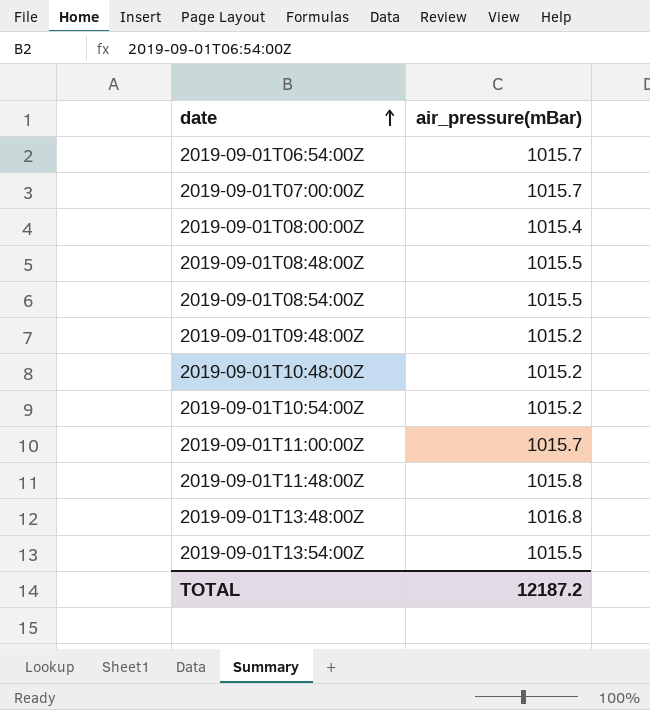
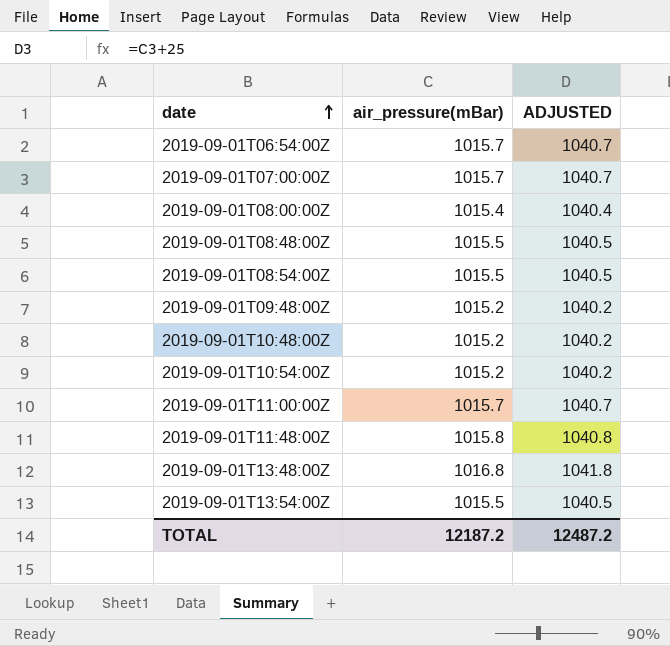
column ADJUSTED | formula: none -> [air_pressure(mBar)] + 25

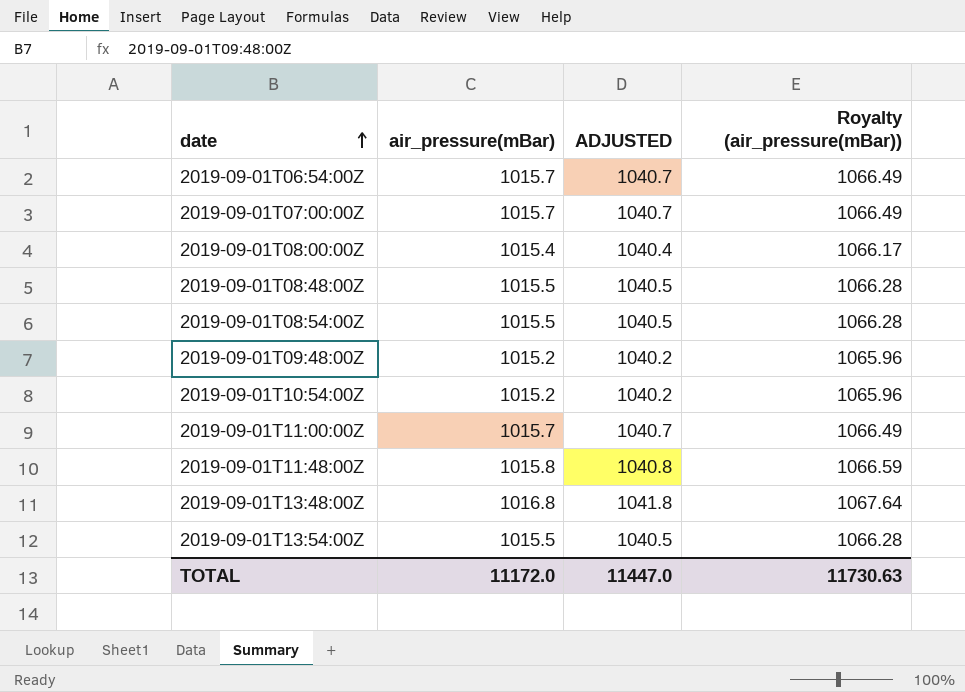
column Royalty (air_pressure(mBar)) | formula: none -> [air_pressure(mBar)] * 1.05
row 2019-09-01T10:48:00Z: 1015.2 | 1040.2 -> none
TOTAL | air_pressure(mBar): 12187.2 -> 11172.0
TOTAL | ADJUSTED: 12487.2 -> 11447.0

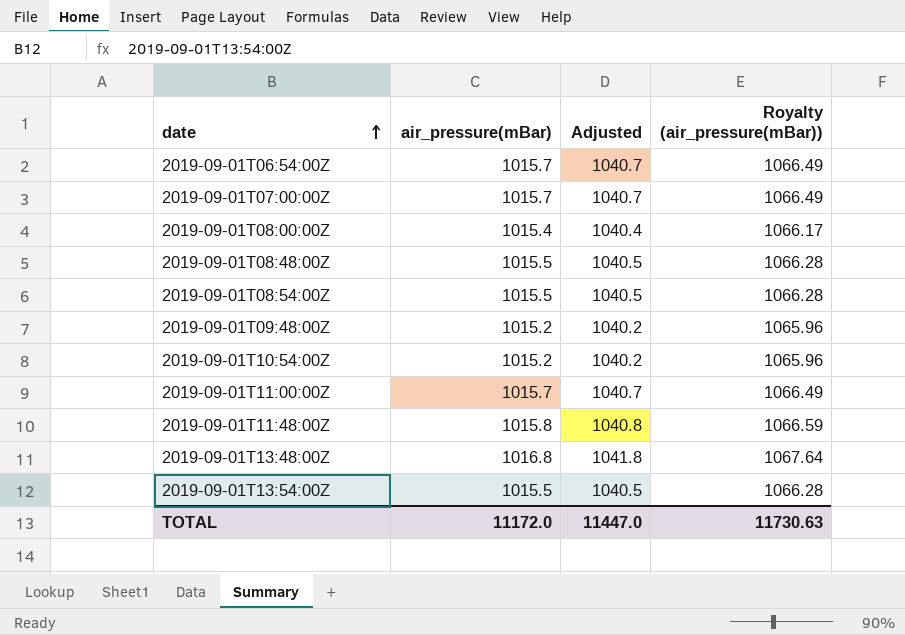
column name: ADJUSTED -> Adjusted

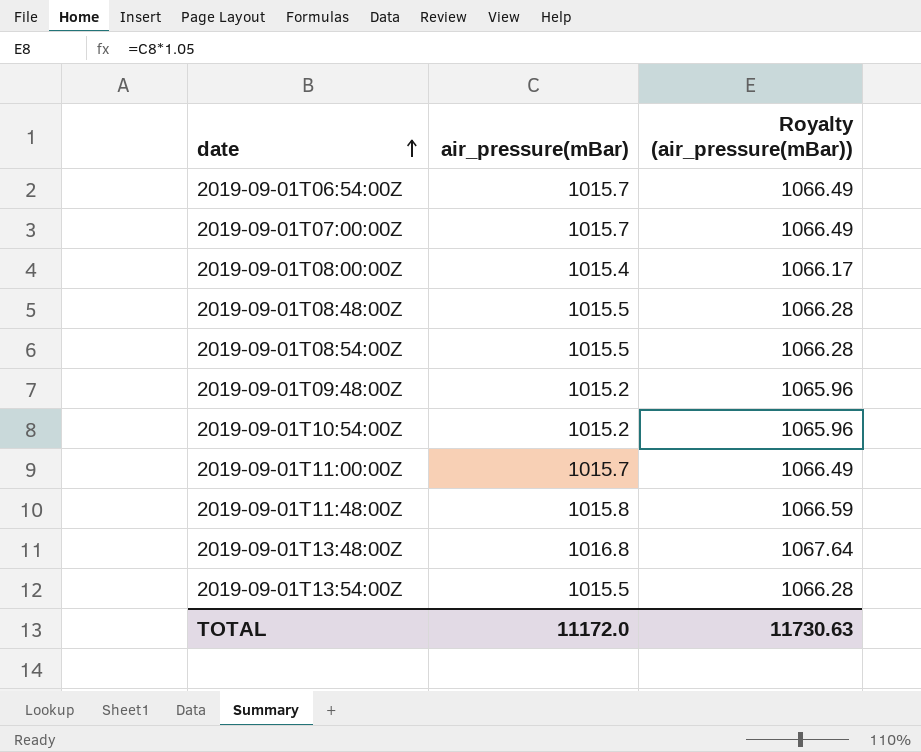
column Adjusted | formula: [air_pressure(mBar)] + 25 -> none

